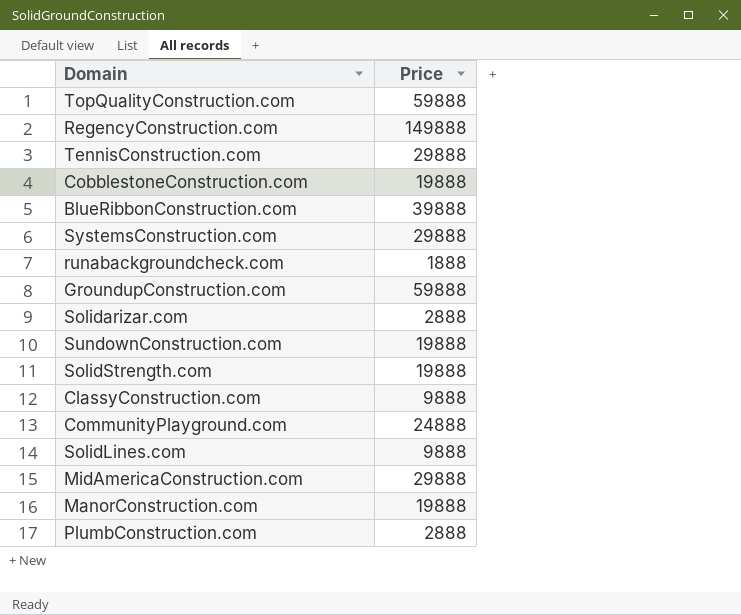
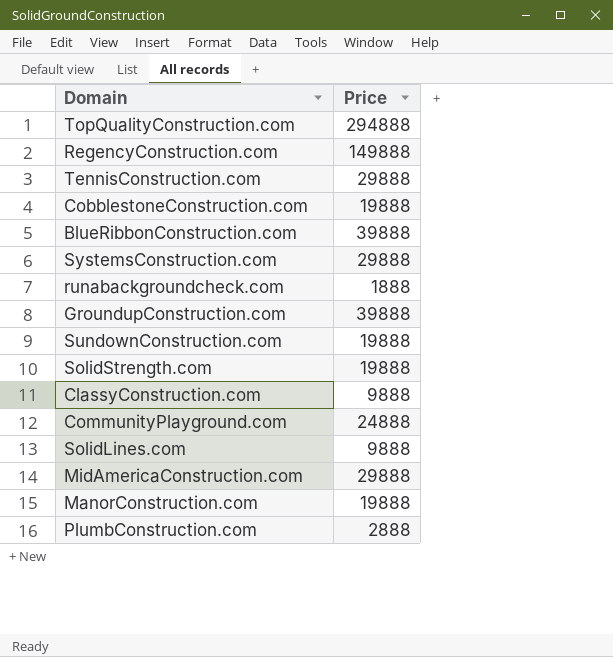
row Solidarizar.com: 2888 -> none
TopQualityConstruction.com | Price: 59888 -> 294888
GroundupConstruction.com | Price: 59888 -> 39888

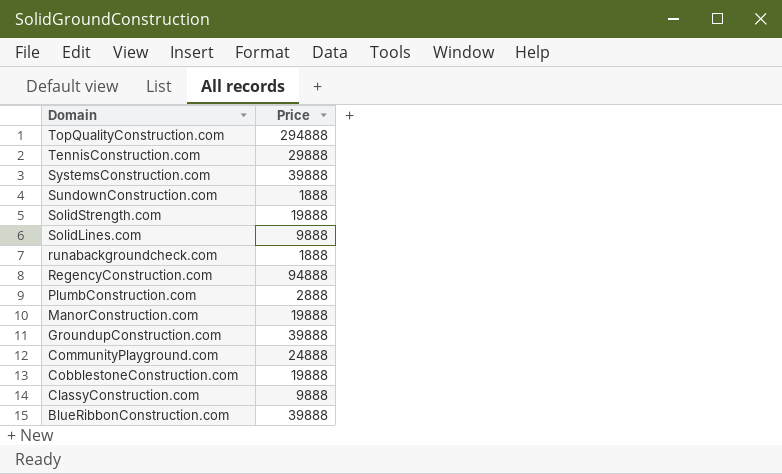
row order: none -> Domain descending
row MidAmericaConstruction.com: 29888 -> none
SystemsConstruction.com | Price: 29888 -> 39888
SundownConstruction.com | Price: 19888 -> 1888
RegencyConstruction.com | Price: 149888 -> 94888

